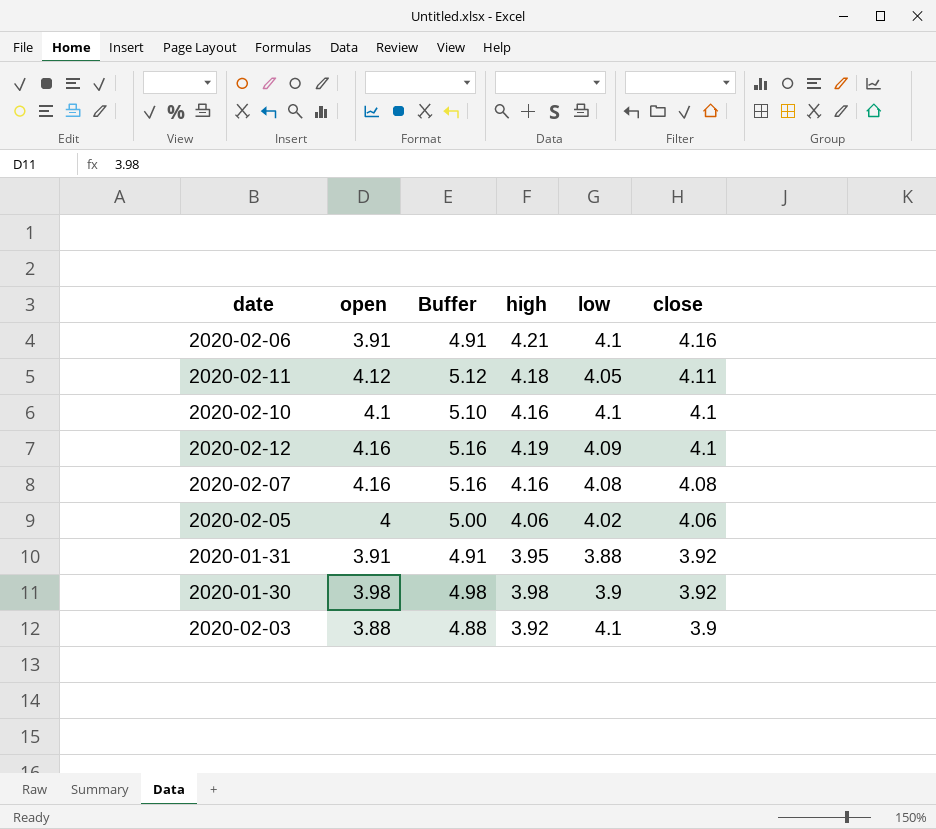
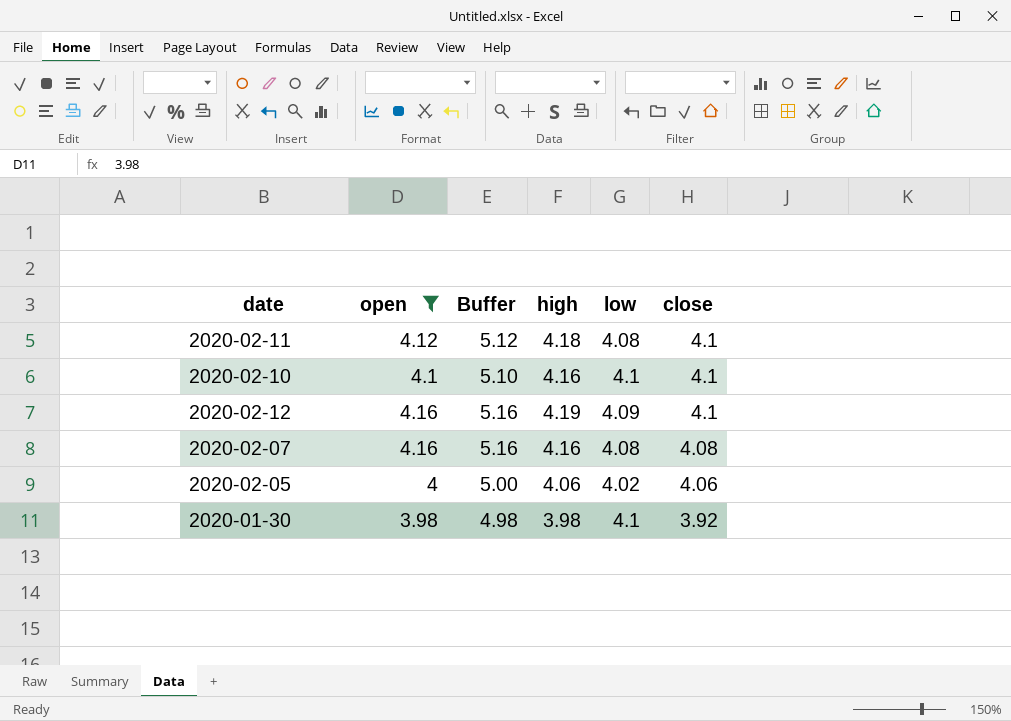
filter: none -> open >= 3.98
2020-02-11 | low: 4.05 -> 4.08
2020-02-11 | close: 4.11 -> 4.1
2020-01-30 | low: 3.9 -> 4.1

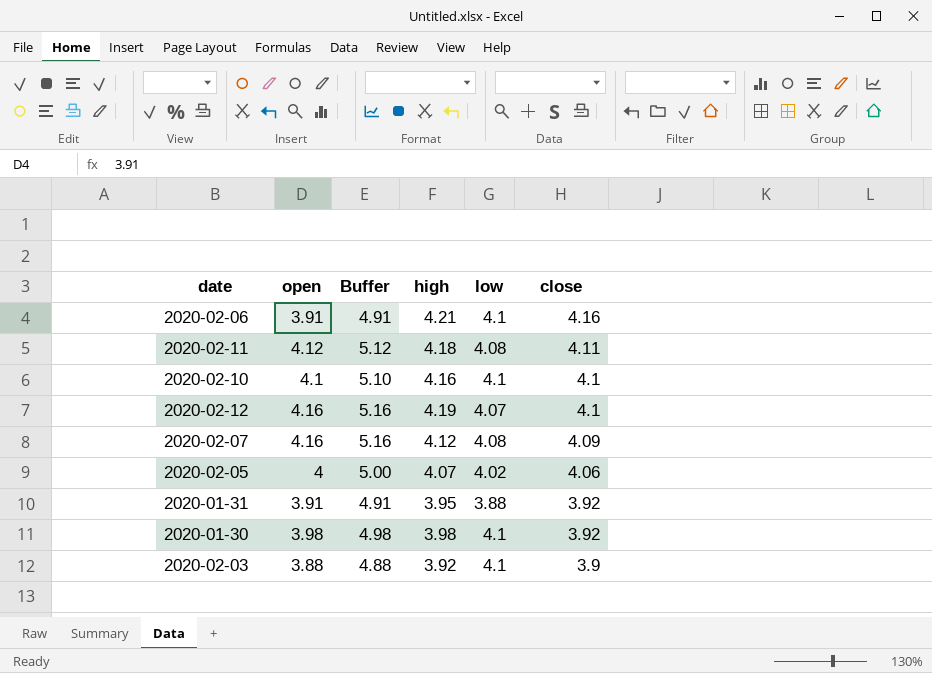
filter: open >= 3.98 -> none
2020-02-11 | close: 4.1 -> 4.11
2020-02-12 | low: 4.09 -> 4.07
2020-02-07 | high: 4.16 -> 4.12
2020-02-07 | close: 4.08 -> 4.09
2020-02-05 | high: 4.06 -> 4.07

